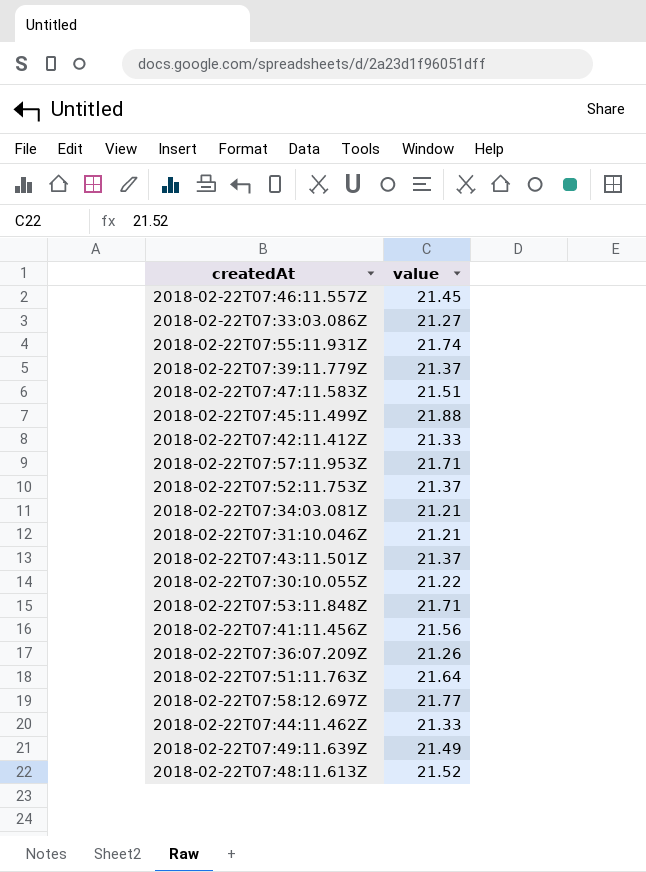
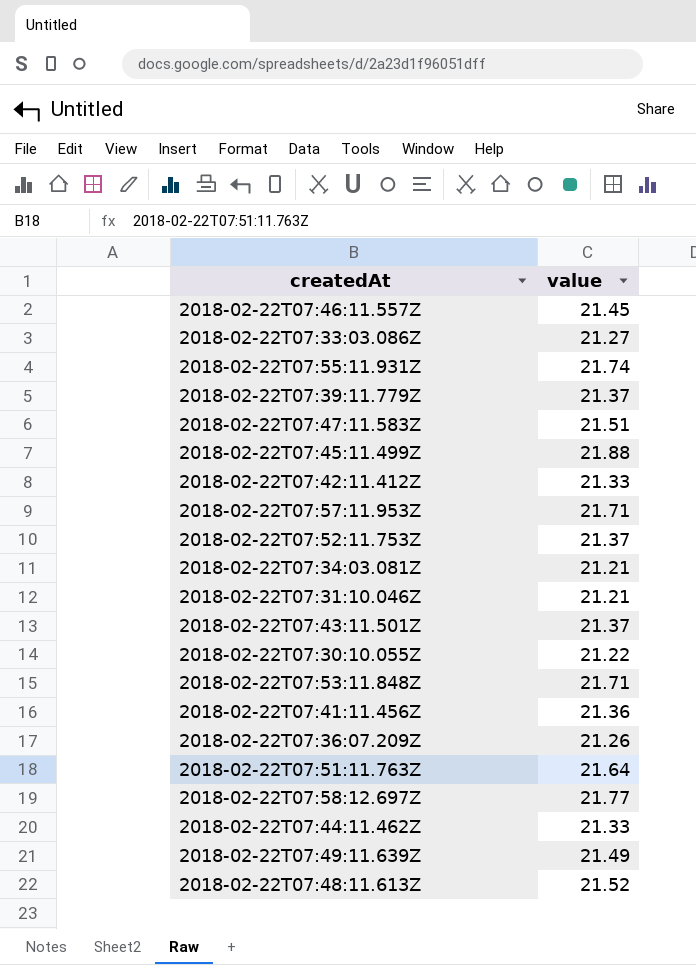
2018-02-22T07:41:11.456Z | value: 21.56 -> 21.36

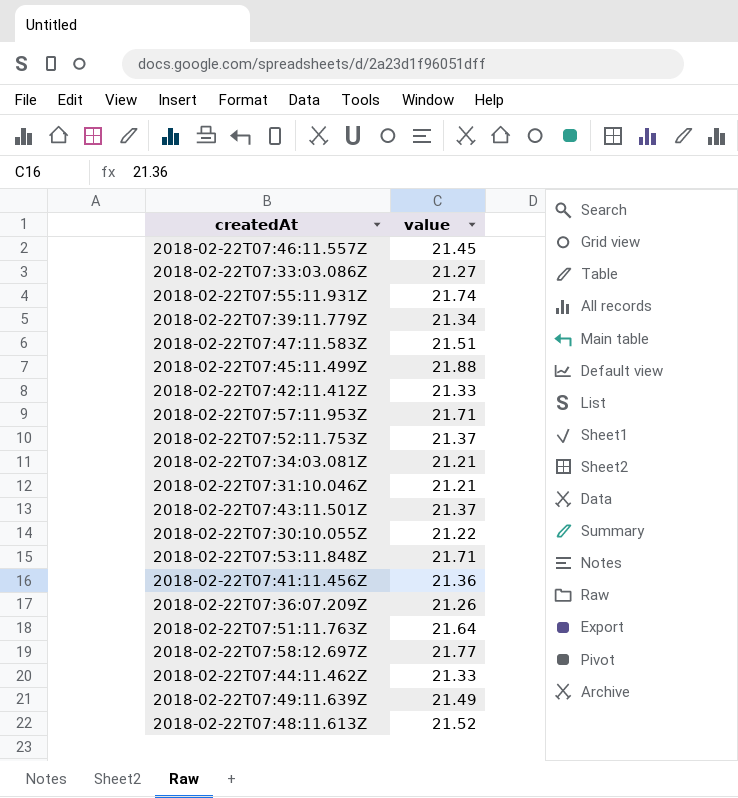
2018-02-22T07:39:11.779Z | value: 21.37 -> 21.34

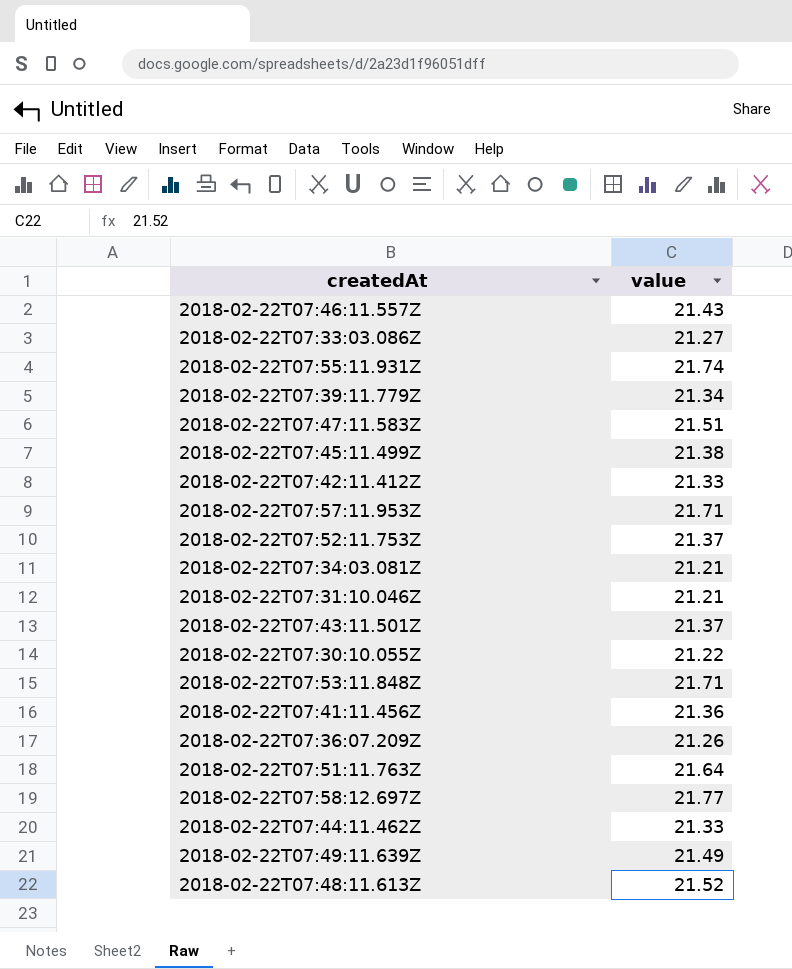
2018-02-22T07:46:11.557Z | value: 21.45 -> 21.43
2018-02-22T07:45:11.499Z | value: 21.88 -> 21.38

